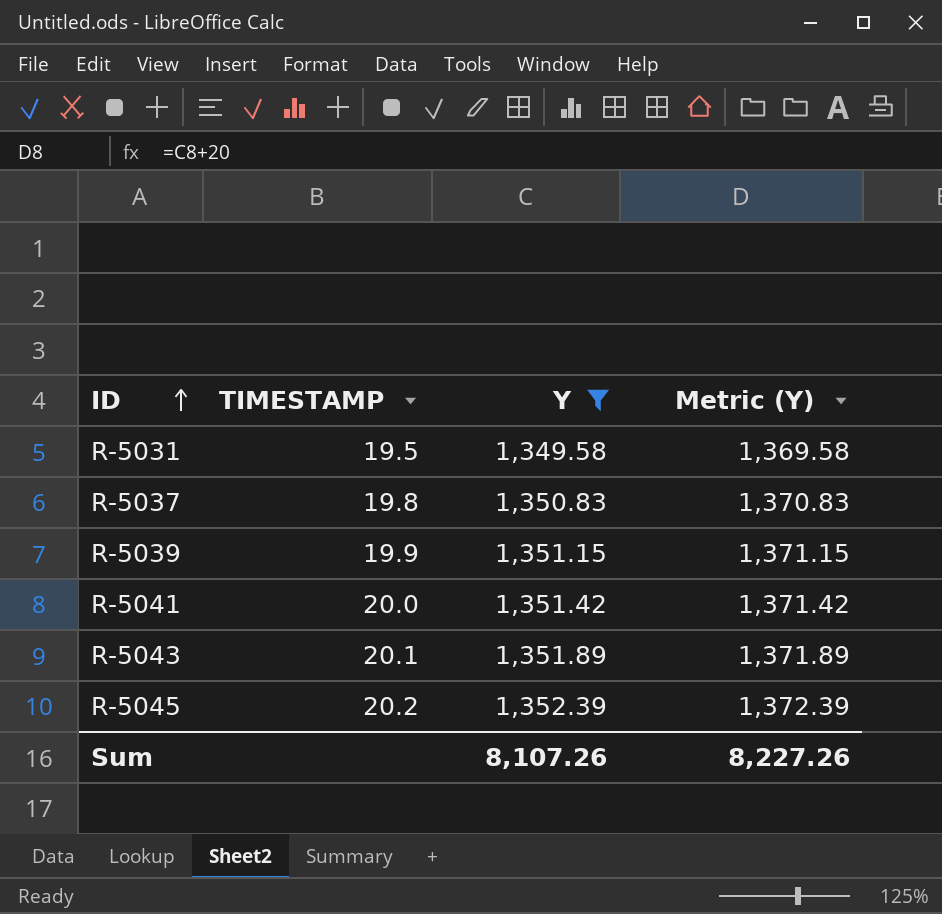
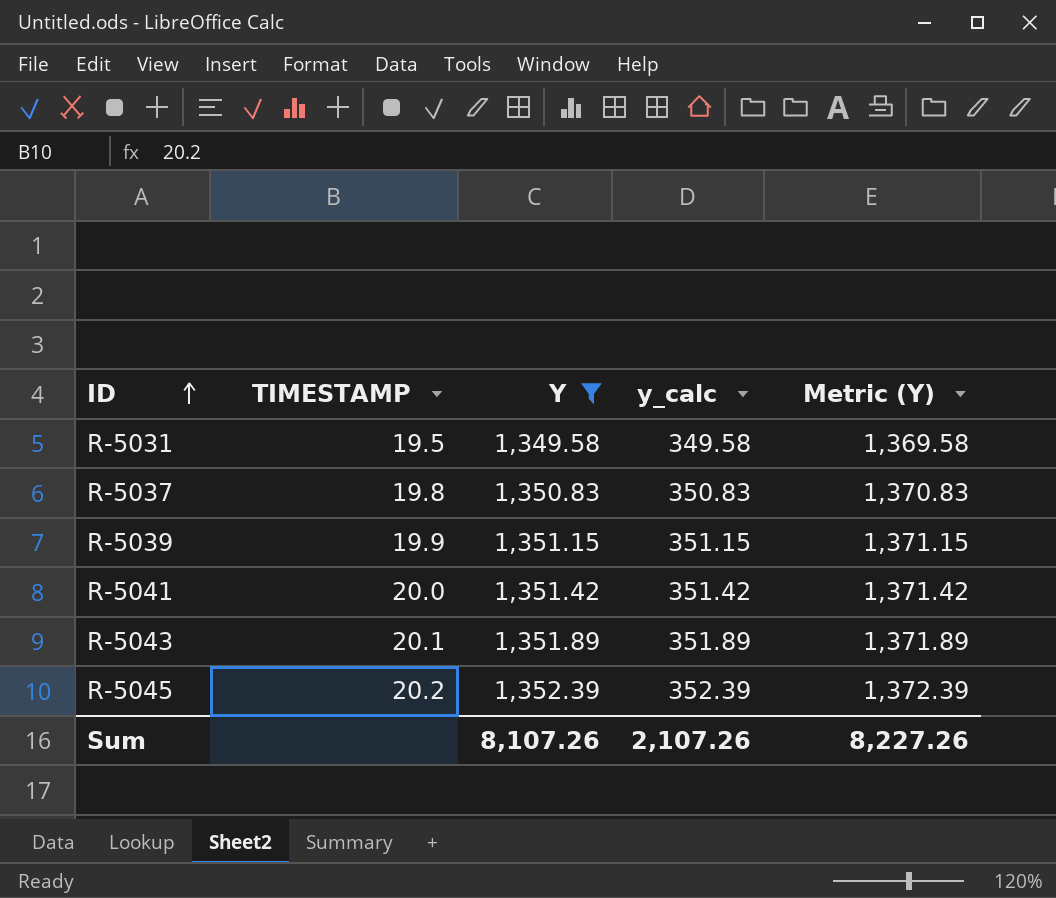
column y_calc | formula: none -> [Y] - 1000

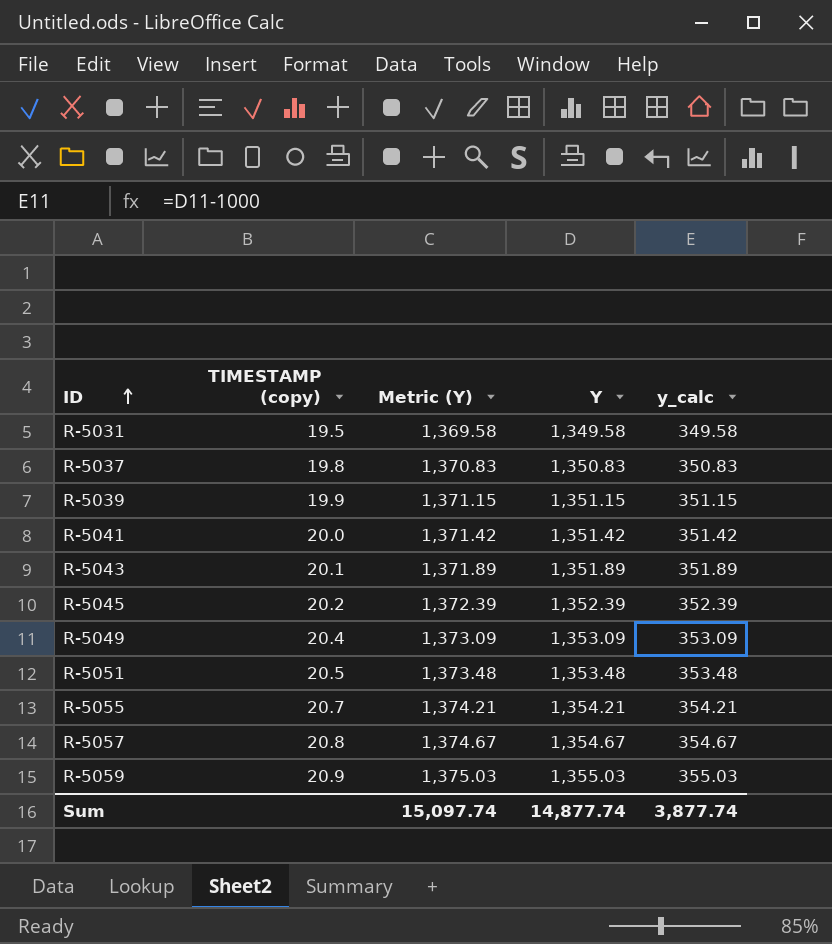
filter: Y <= 1,352.39 -> none
column name: TIMESTAMP -> TIMESTAMP (copy)
column Metric (Y) | position: 5 -> 3
Sum | Metric (Y): 8,227.26 -> 15,097.74
Sum | Y: 8,107.26 -> 14,877.74
Sum | y_calc: 2,107.26 -> 3,877.74

